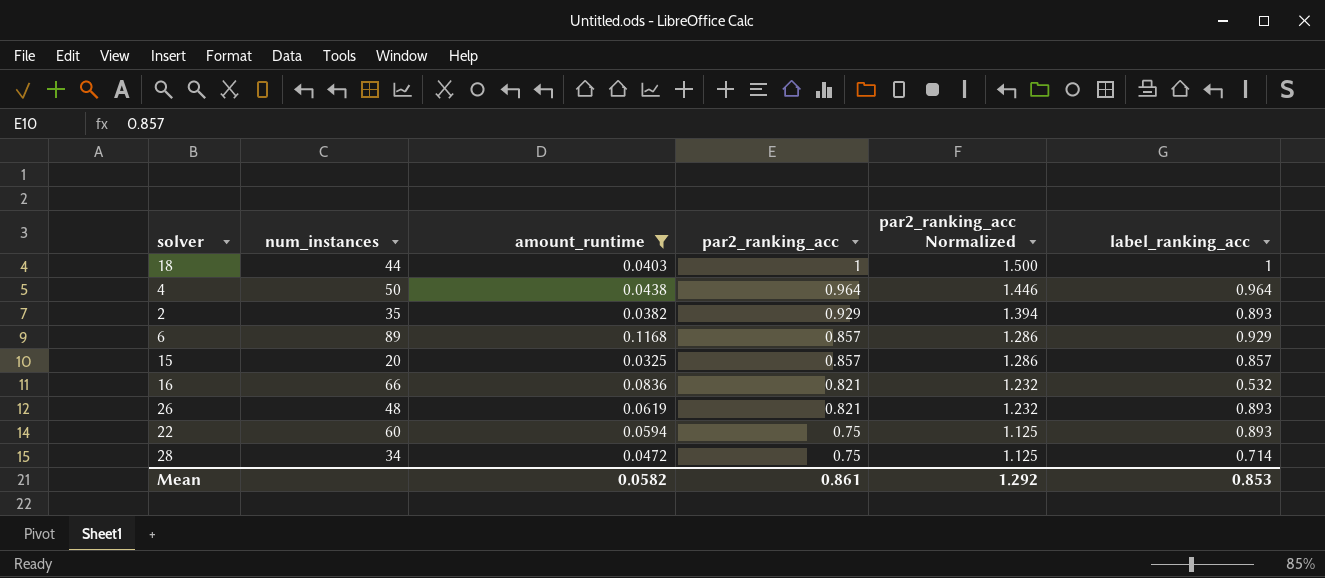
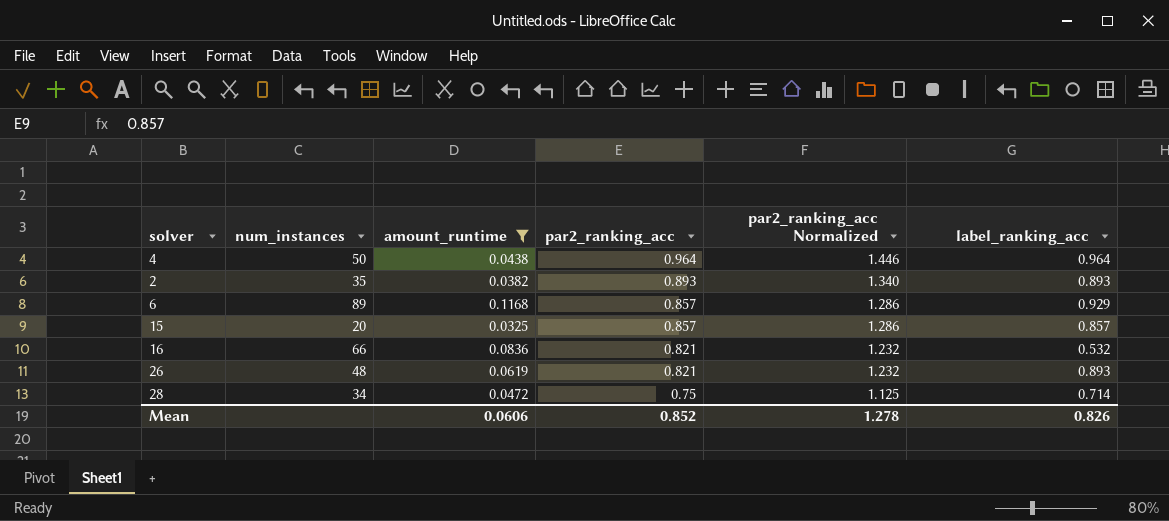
row 18: 44 | 0.0403 | 1 | 1.500 | 1 -> none
row 22: 60 | 0.0594 | 0.75 | 1.125 | 0.893 -> none
2 | par2_ranking_acc: 0.929 -> 0.893
2 | par2_ranking_acc Normalized: 1.394 -> 1.340
Mean | amount_runtime: 0.0582 -> 0.0606
Mean | par2_ranking_acc: 0.861 -> 0.852
Mean | par2_ranking_acc Normalized: 1.292 -> 1.278
Mean | label_ranking_acc: 0.853 -> 0.826

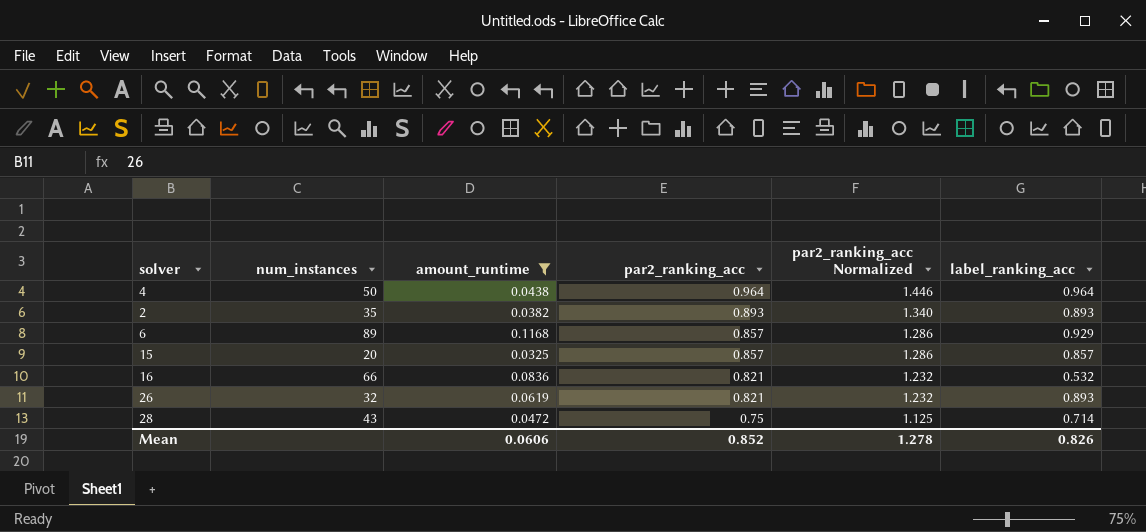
26 | num_instances: 48 -> 32
28 | num_instances: 34 -> 43

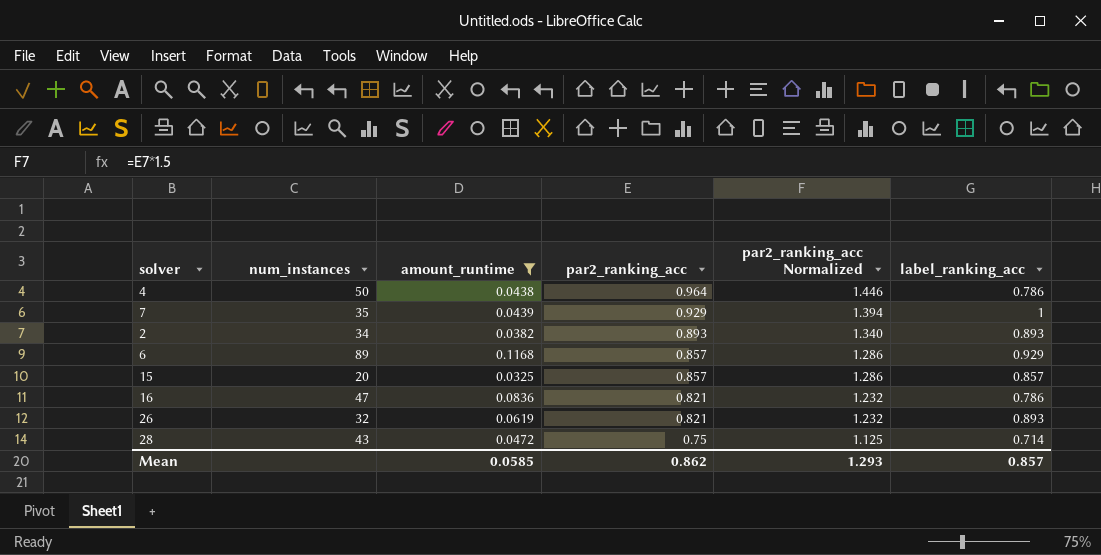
4 | label_ranking_acc: 0.964 -> 0.786
row 7: none -> 35 | 0.0439 | 0.929 | 1.394 | 1
2 | num_instances: 35 -> 34
16 | num_instances: 66 -> 47
16 | label_ranking_acc: 0.532 -> 0.786
Mean | amount_runtime: 0.0606 -> 0.0585
Mean | par2_ranking_acc: 0.852 -> 0.862
Mean | par2_ranking_acc Normalized: 1.278 -> 1.293
Mean | label_ranking_acc: 0.826 -> 0.857

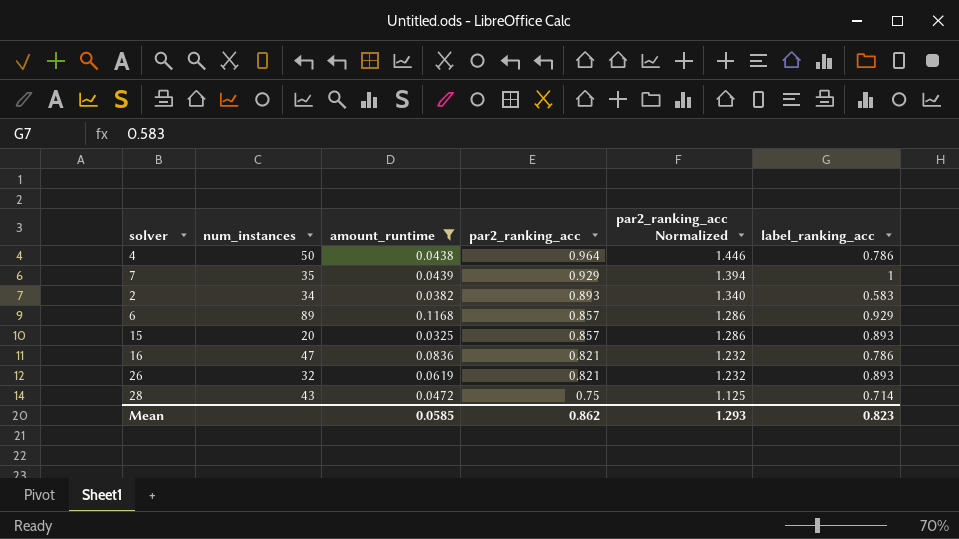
2 | label_ranking_acc: 0.893 -> 0.583
15 | label_ranking_acc: 0.857 -> 0.893
Mean | label_ranking_acc: 0.857 -> 0.823

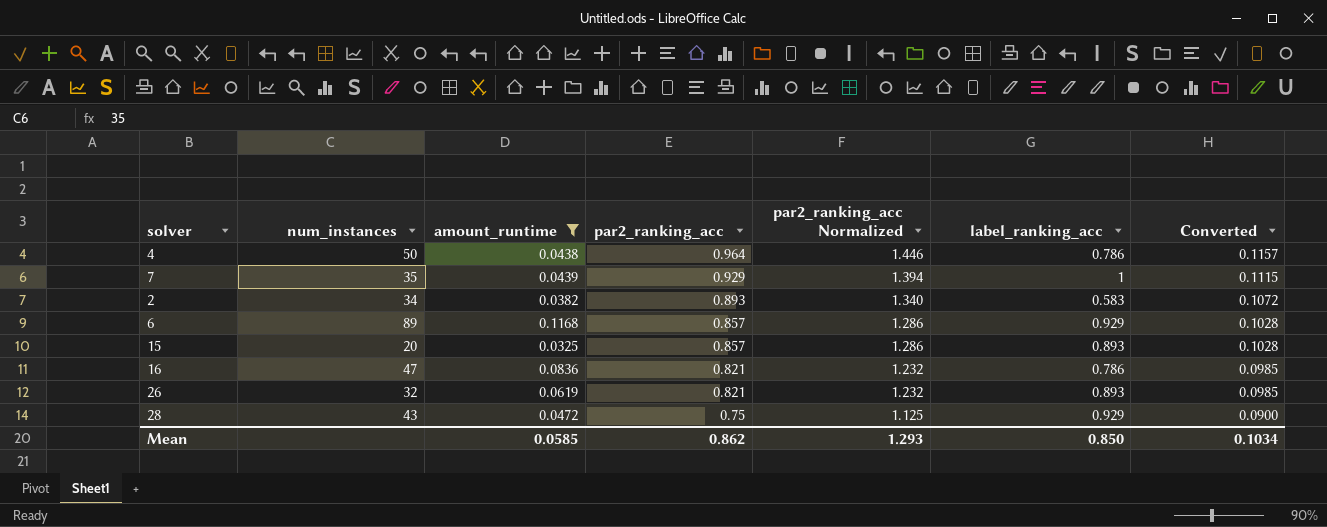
column Converted | formula: none -> [par2_ranking_acc] * 0.12
28 | label_ranking_acc: 0.714 -> 0.929
Mean | label_ranking_acc: 0.823 -> 0.850

